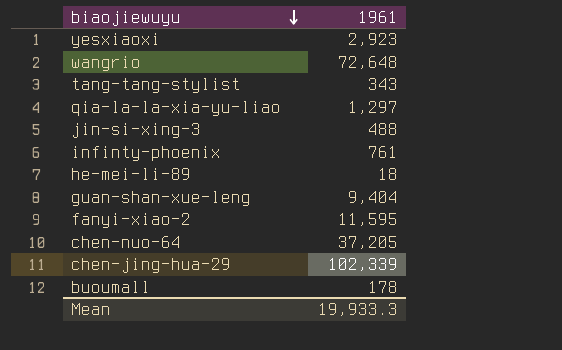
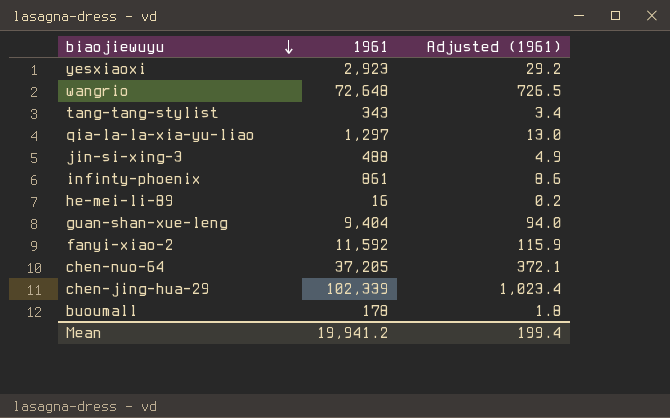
column Adjusted (1961) | formula: none -> [1961] * 0.01
infinty-phoenix | 1961: 761 -> 861
he-mei-li-89 | 1961: 18 -> 16
fanyi-xiao-2 | 1961: 11,595 -> 11,592
Mean | 1961: 19,933.3 -> 19,941.2

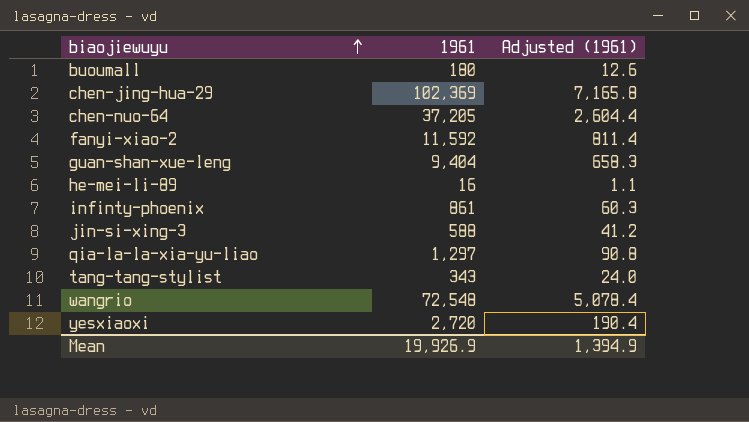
row order: biaojiewuyu descending -> biaojiewuyu ascending
column Adjusted (1961) | formula: [1961] * 0.01 -> [1961] * 0.07
buoumall | 1961: 178 -> 180
chen-jing-hua-29 | 1961: 102,339 -> 102,369
jin-si-xing-3 | 1961: 488 -> 588
wangrio | 1961: 72,648 -> 72,548
yesxiaoxi | 1961: 2,923 -> 2,720
Mean | 1961: 19,941.2 -> 19,926.9
Mean | Adjusted (1961): 199.4 -> 1,394.9

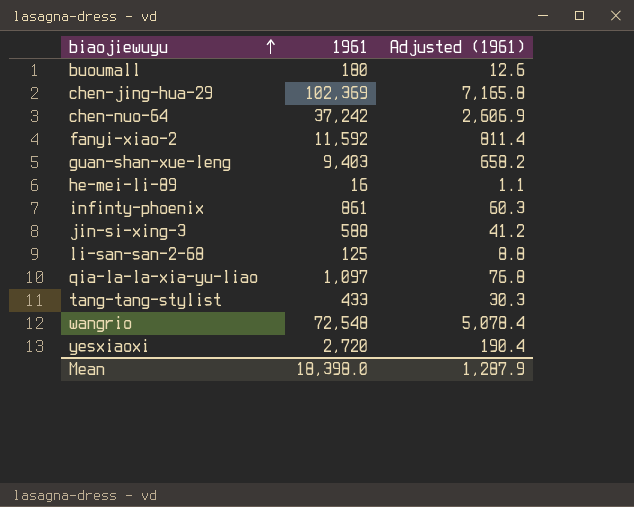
chen-nuo-64 | 1961: 37,205 -> 37,242
chen-nuo-64 | Adjusted (1961): 2,604.4 -> 2,606.9
guan-shan-xue-leng | 1961: 9,404 -> 9,403
guan-shan-xue-leng | Adjusted (1961): 658.3 -> 658.2
row li-san-san-2-68: none -> 125 | 8.8
qia-la-la-xia-yu-liao | 1961: 1,297 -> 1,097
qia-la-la-xia-yu-liao | Adjusted (1961): 90.8 -> 76.8
tang-tang-stylist | 1961: 343 -> 433
tang-tang-stylist | Adjusted (1961): 24.0 -> 30.3
Mean | 1961: 19,926.9 -> 18,398.0
Mean | Adjusted (1961): 1,394.9 -> 1,287.9

